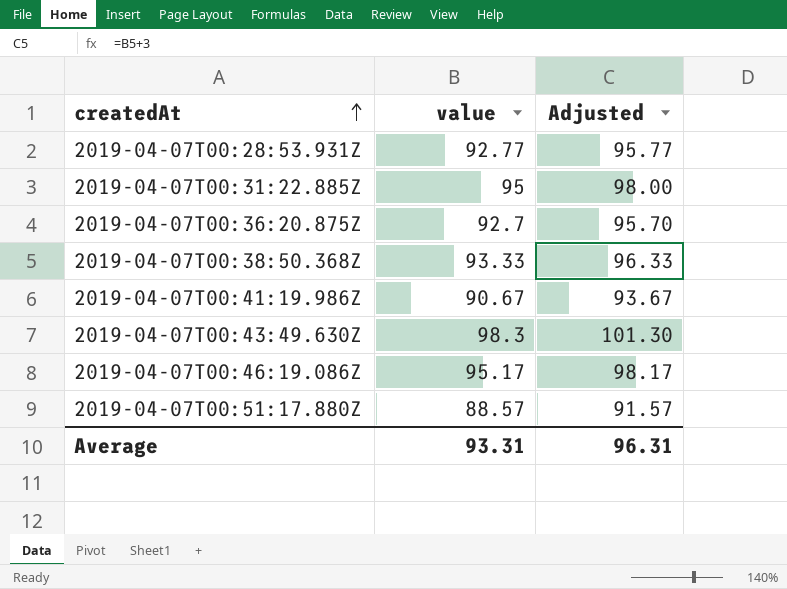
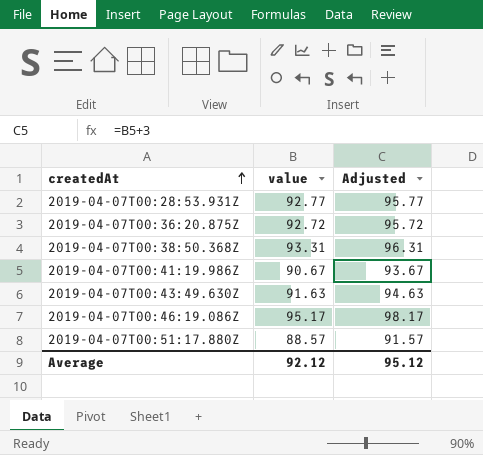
row 2019-04-07T00:31:22.885Z: 95 | 98.00 -> none
2019-04-07T00:36:20.875Z | value: 92.7 -> 92.72
2019-04-07T00:36:20.875Z | Adjusted: 95.70 -> 95.72
2019-04-07T00:38:50.368Z | value: 93.33 -> 93.31
2019-04-07T00:38:50.368Z | Adjusted: 96.33 -> 96.31
2019-04-07T00:43:49.630Z | value: 98.3 -> 91.63
2019-04-07T00:43:49.630Z | Adjusted: 101.30 -> 94.63
Average | value: 93.31 -> 92.12
Average | Adjusted: 96.31 -> 95.12

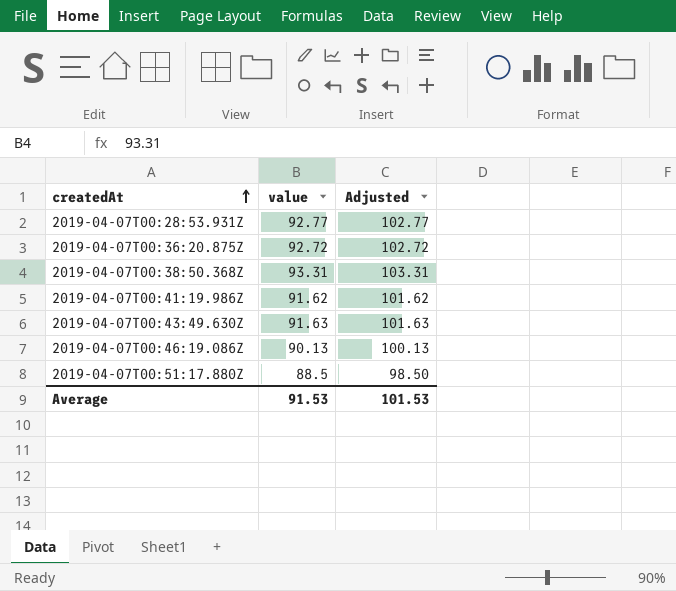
column Adjusted | formula: [value] + 3 -> [value] + 10
2019-04-07T00:41:19.986Z | value: 90.67 -> 91.62
2019-04-07T00:46:19.086Z | value: 95.17 -> 90.13
2019-04-07T00:51:17.880Z | value: 88.57 -> 88.5
Average | value: 92.12 -> 91.53
Average | Adjusted: 95.12 -> 101.53

